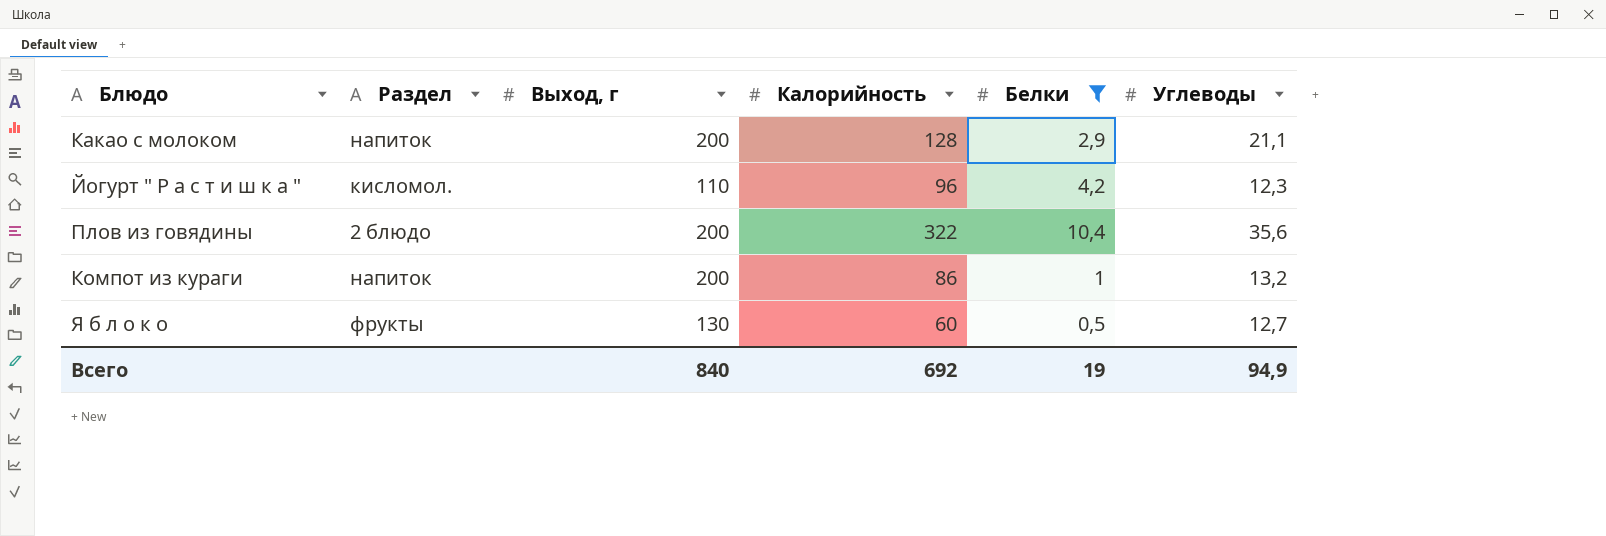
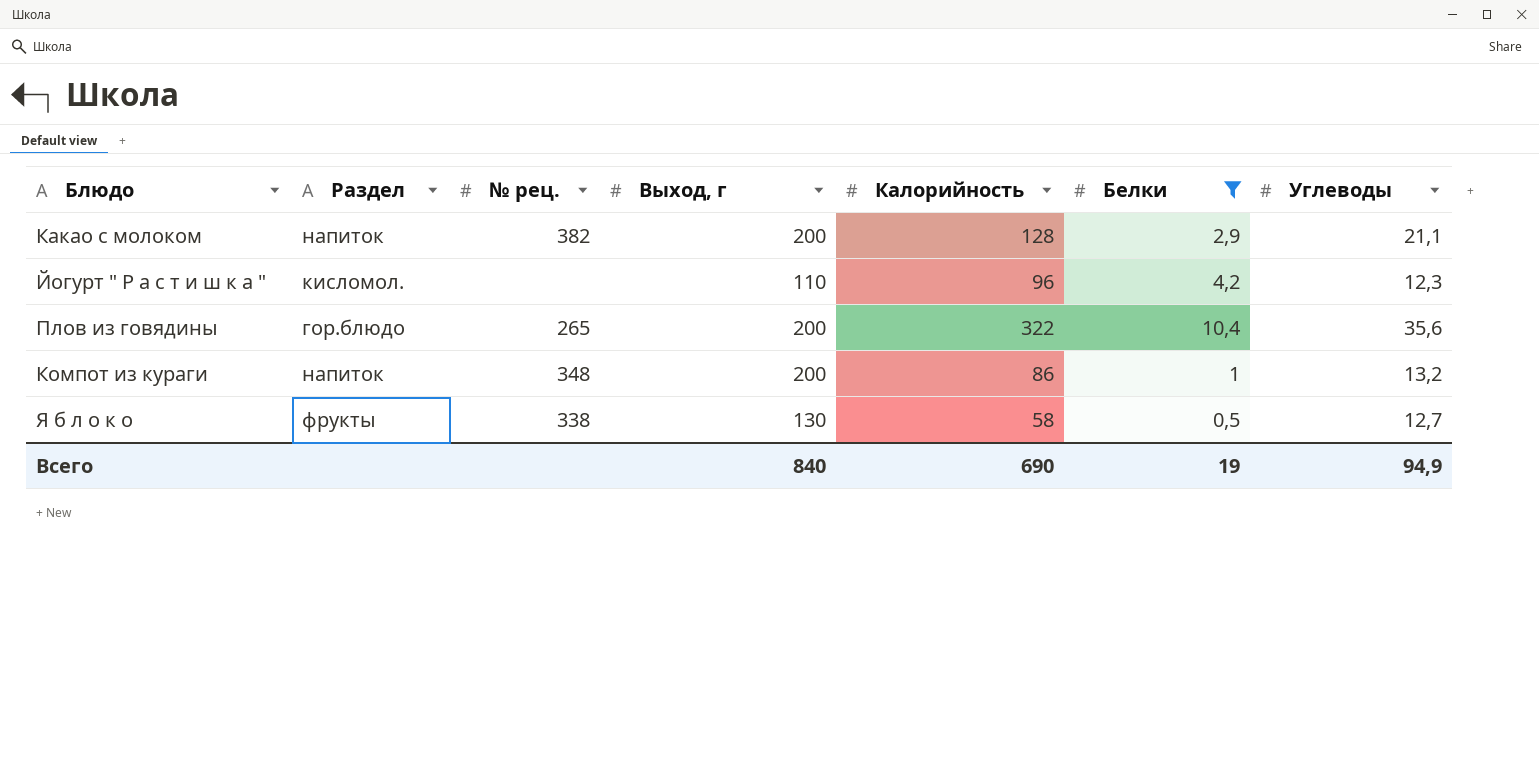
column № рец. | position: none -> 3
Плов из говядины | Раздел: 2 блюдо -> гор.блюдо
Я б л о к о | Калорийность: 60 -> 58
Всего | Калорийность: 692 -> 690

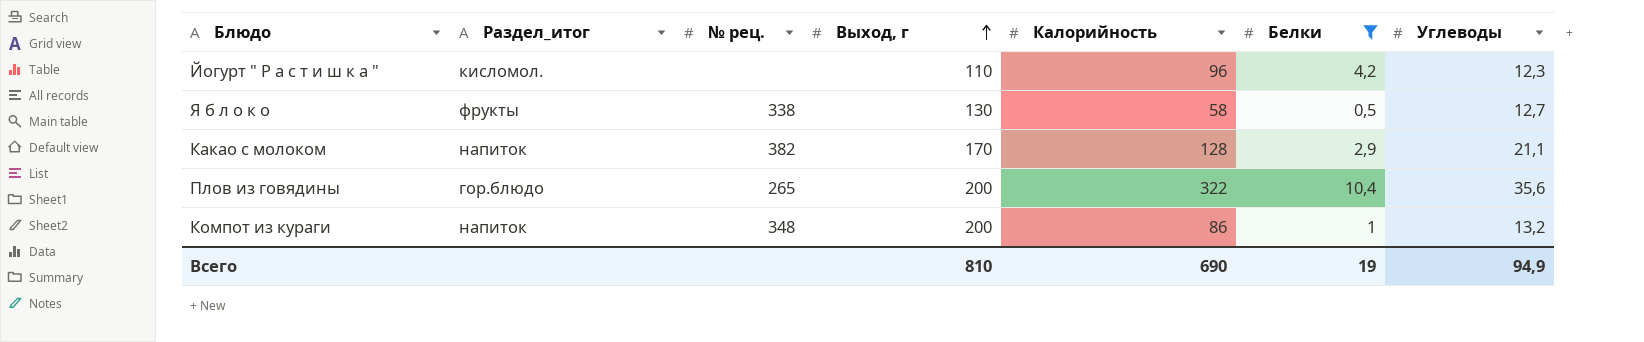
row order: none -> Выход, г ascending
column name: Раздел -> Раздел_итог
Какао с молоком | Выход, г: 200 -> 170
Всего | Выход, г: 840 -> 810

